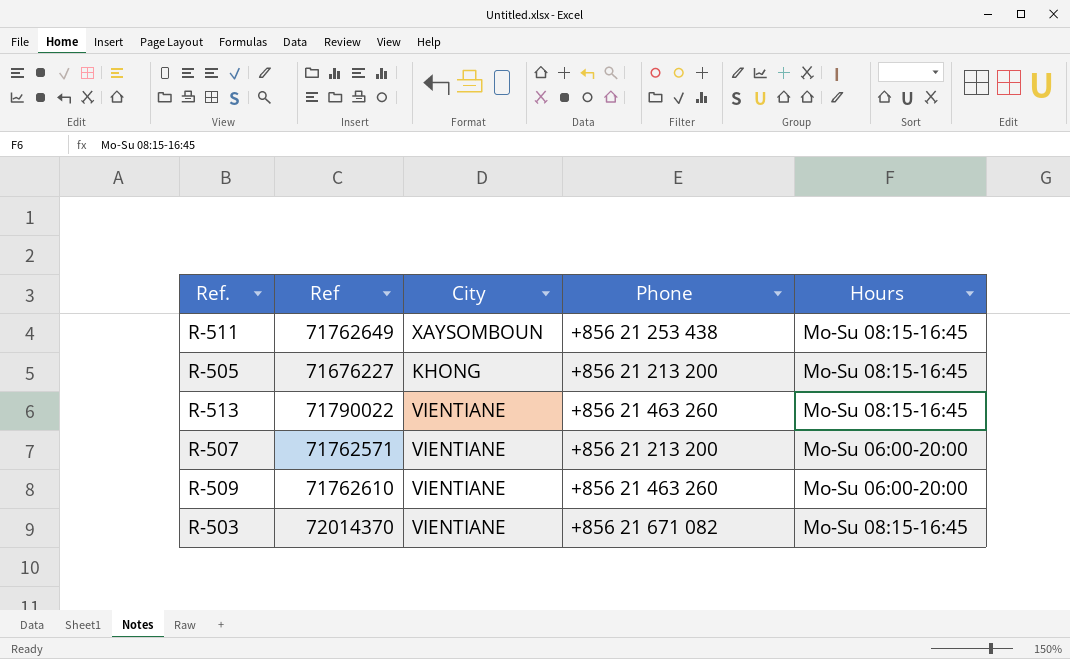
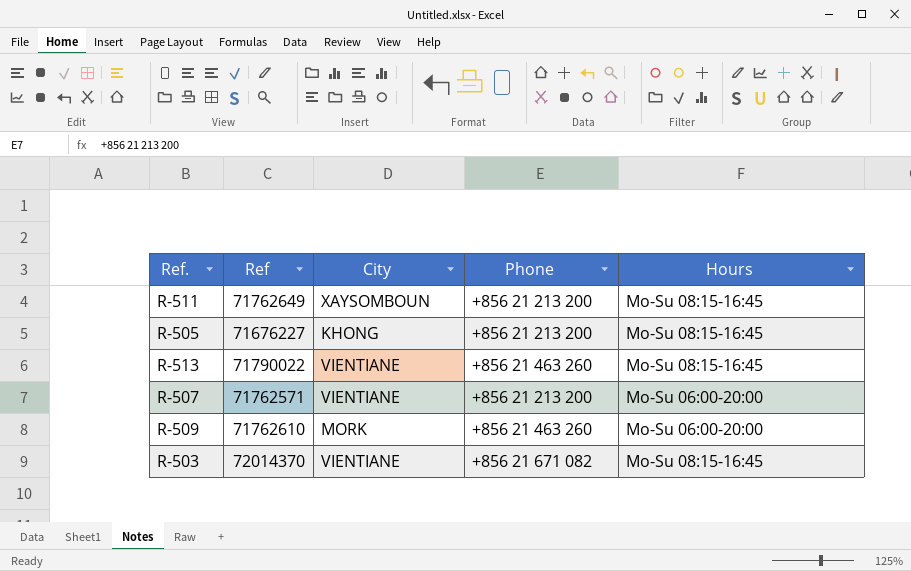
R-511 | Phone: +856 21 253 438 -> +856 21 213 200
R-509 | City: VIENTIANE -> MORK

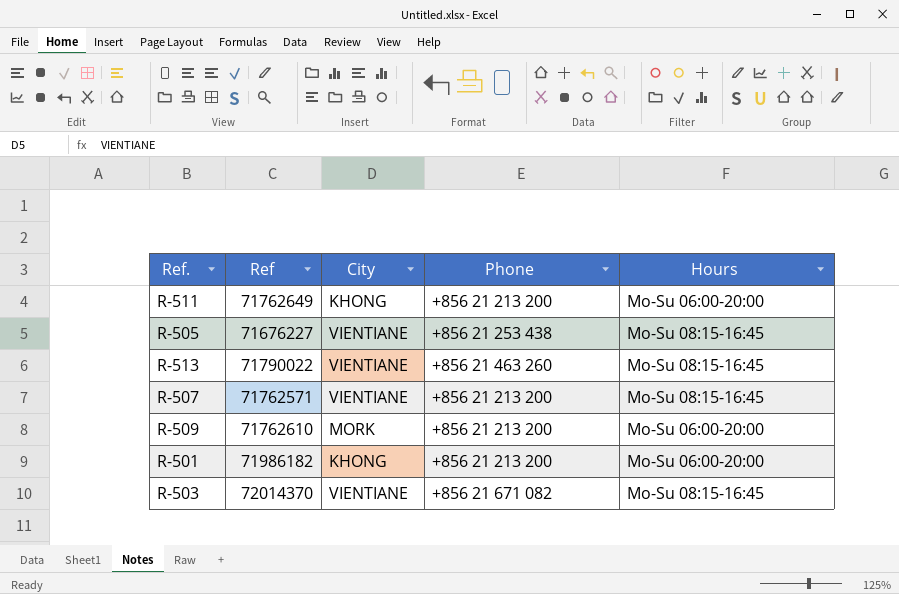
R-511 | City: XAYSOMBOUN -> KHONG
R-511 | Hours: Mo-Su 08:15-16:45 -> Mo-Su 06:00-20:00
R-505 | City: KHONG -> VIENTIANE
R-505 | Phone: +856 21 213 200 -> +856 21 253 438
R-507 | Hours: Mo-Su 06:00-20:00 -> Mo-Su 08:15-16:45
R-509 | Phone: +856 21 463 260 -> +856 21 213 200
row R-501: none -> 71986182 | KHONG | +856 21 213 200 | Mo-Su 06:00-20:00

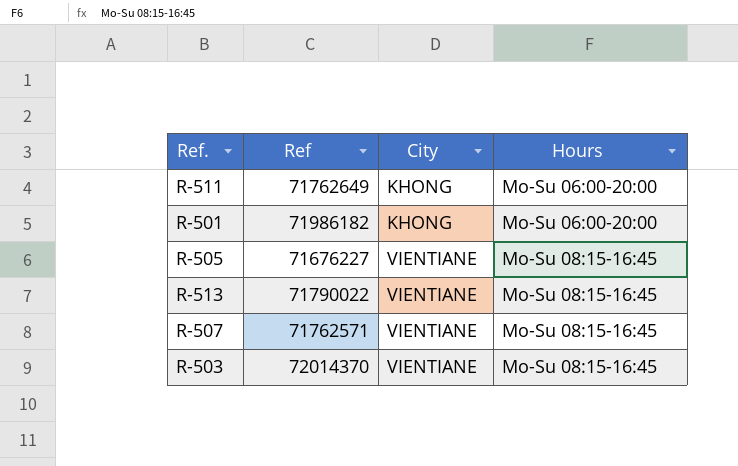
row order: none -> City ascending
column Phone | position: 4 -> none
row R-509: 71762610 | MORK | +856 21 213 200 | Mo-Su 06:00-20:00 -> none

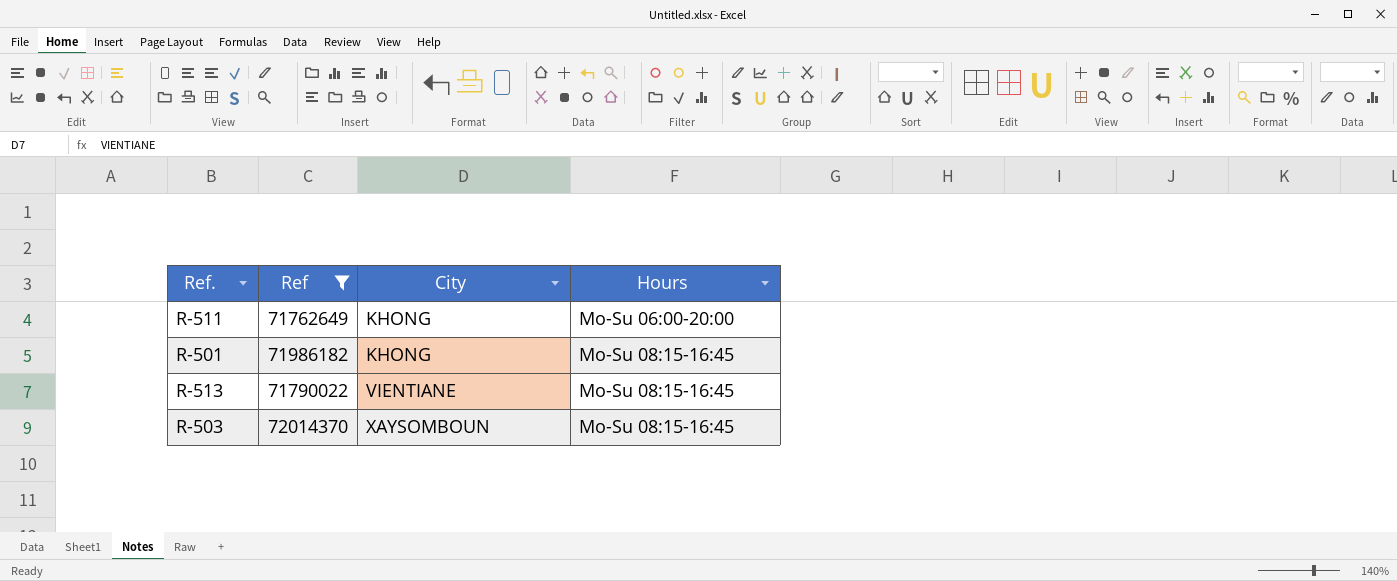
filter: none -> Ref >= 71762649
R-501 | Hours: Mo-Su 06:00-20:00 -> Mo-Su 08:15-16:45
R-503 | City: VIENTIANE -> XAYSOMBOUN

